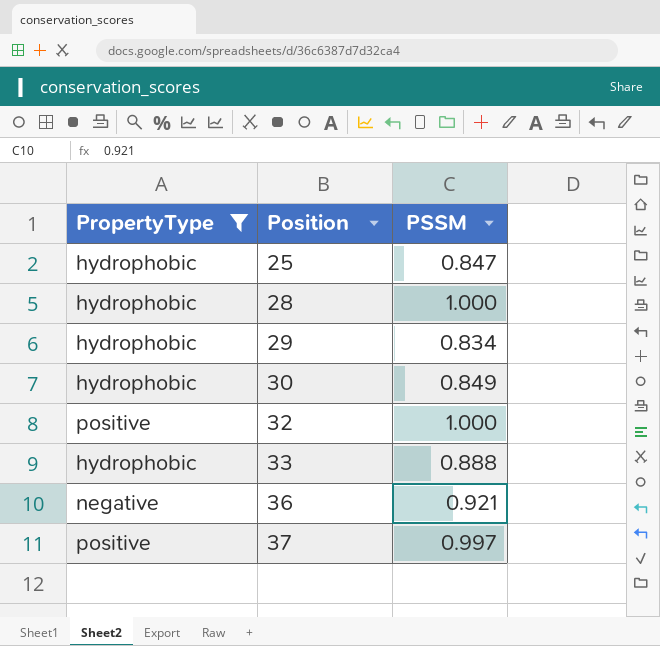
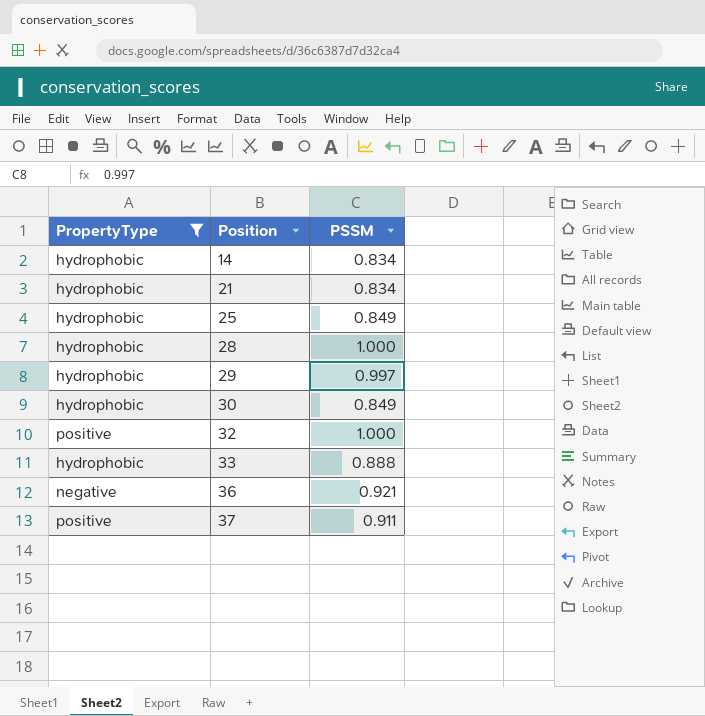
row 14: none -> hydrophobic | 0.834
row 21: none -> hydrophobic | 0.834
25 | PSSM: 0.847 -> 0.849
29 | PSSM: 0.834 -> 0.997
37 | PSSM: 0.997 -> 0.911

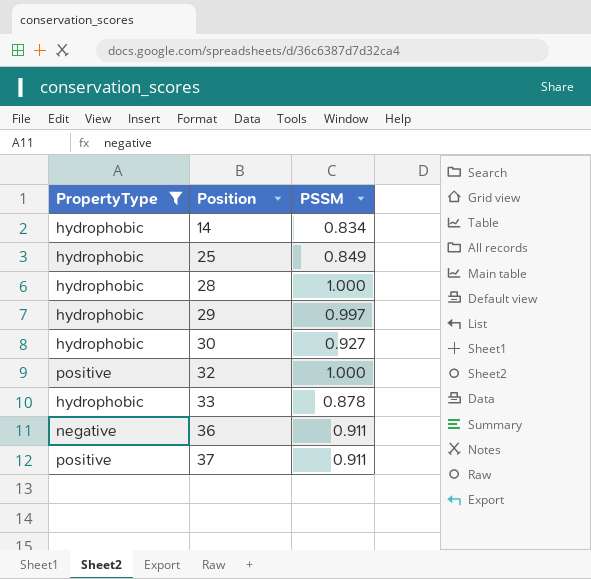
row 21: hydrophobic | 0.834 -> none
30 | PSSM: 0.849 -> 0.927
33 | PSSM: 0.888 -> 0.878
36 | PSSM: 0.921 -> 0.911

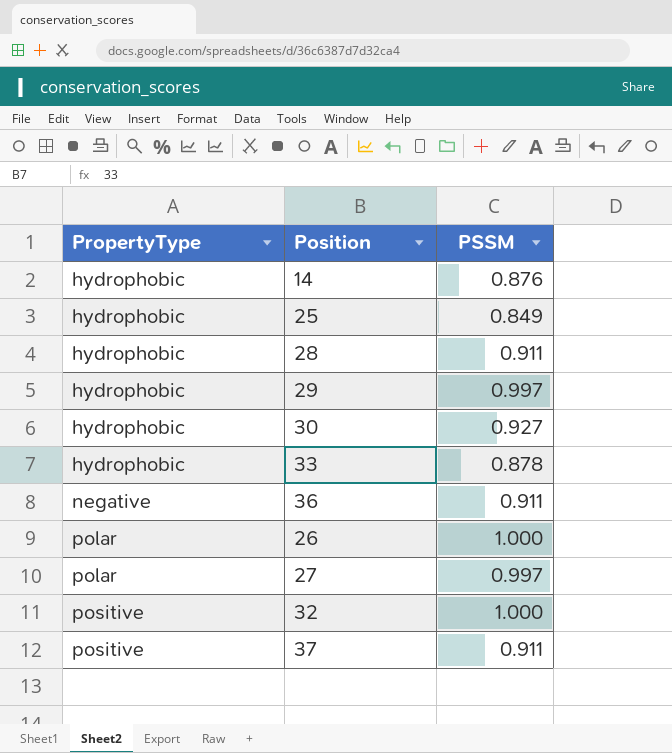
filter: PropertyType != polar -> none
row order: Position ascending -> PropertyType ascending
14 | PSSM: 0.834 -> 0.876
28 | PSSM: 1.000 -> 0.911

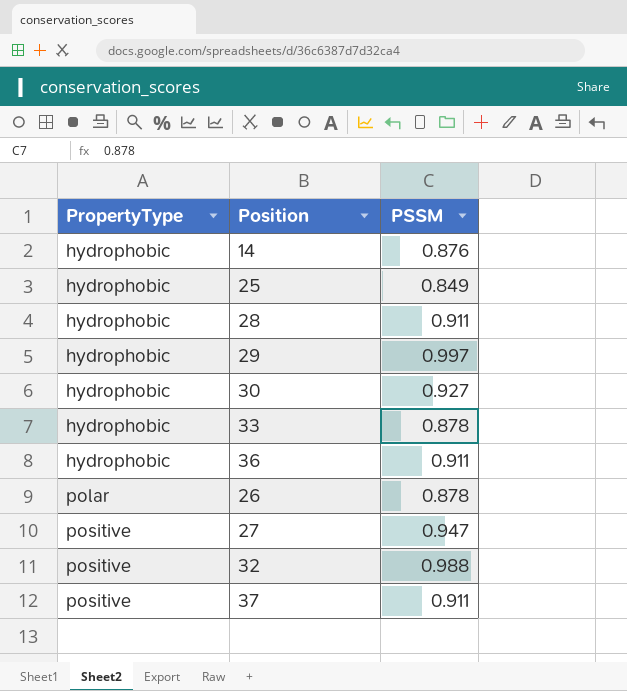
36 | PropertyType: negative -> hydrophobic
26 | PSSM: 1.000 -> 0.878
27 | PropertyType: polar -> positive
27 | PSSM: 0.997 -> 0.947
32 | PSSM: 1.000 -> 0.988

